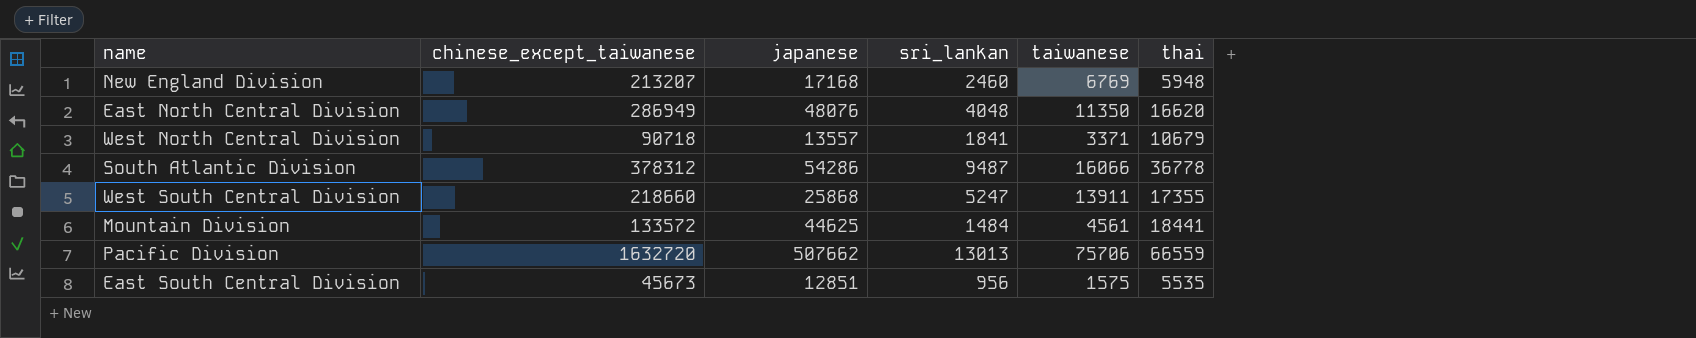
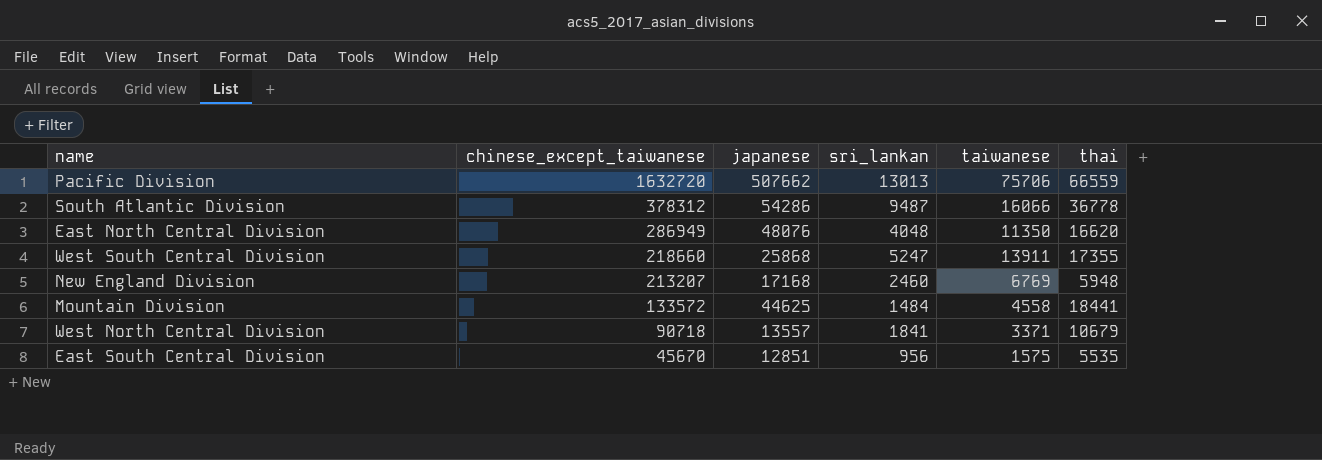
row order: none -> chinese_except_taiwanese descending
Mountain Division | taiwanese: 4561 -> 4558
East South Central Division | chinese_except_taiwanese: 45673 -> 45670

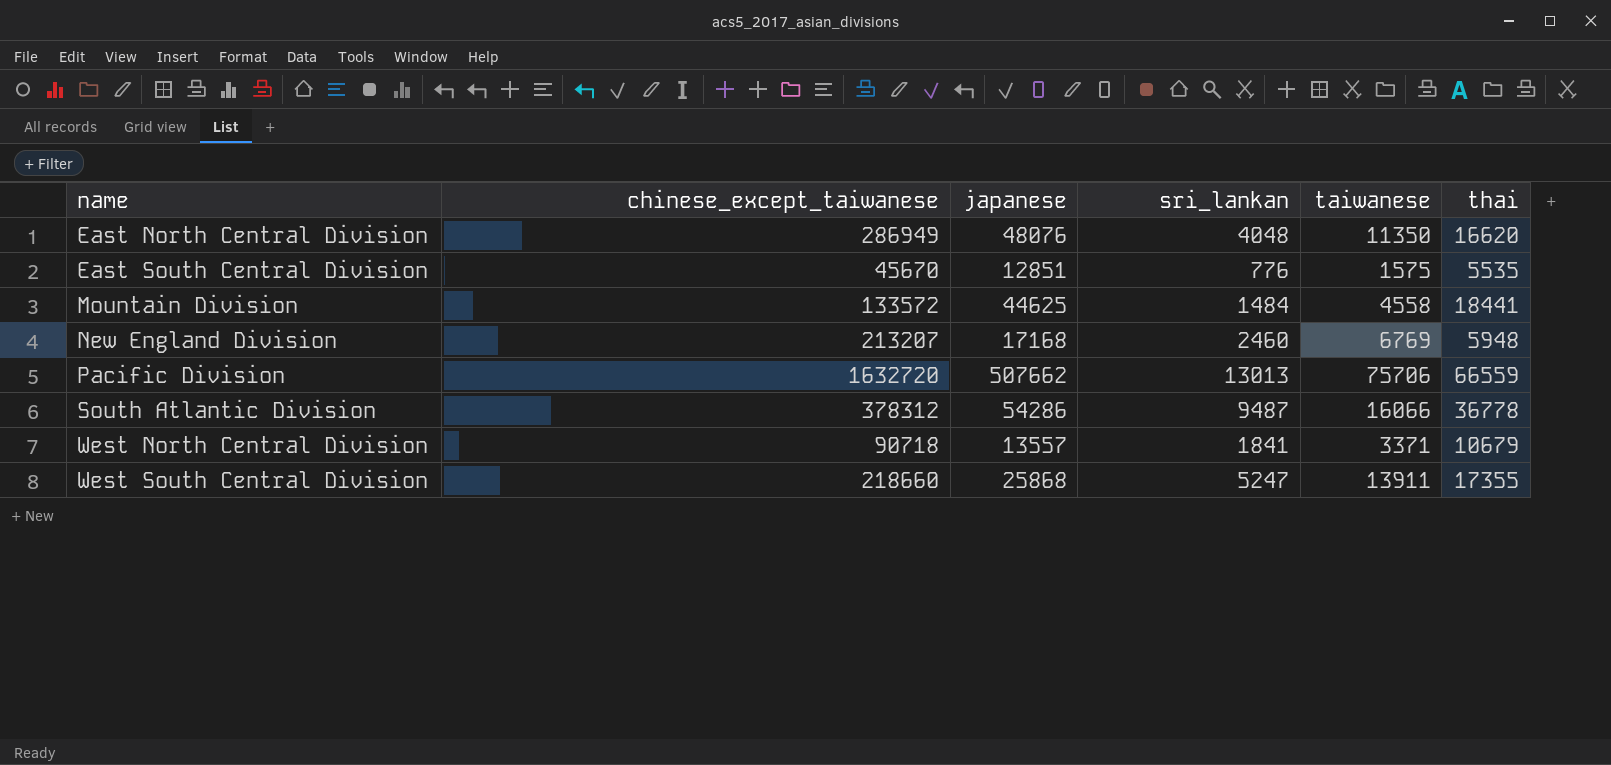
row order: chinese_except_taiwanese descending -> name ascending
East South Central Division | sri_lankan: 956 -> 776

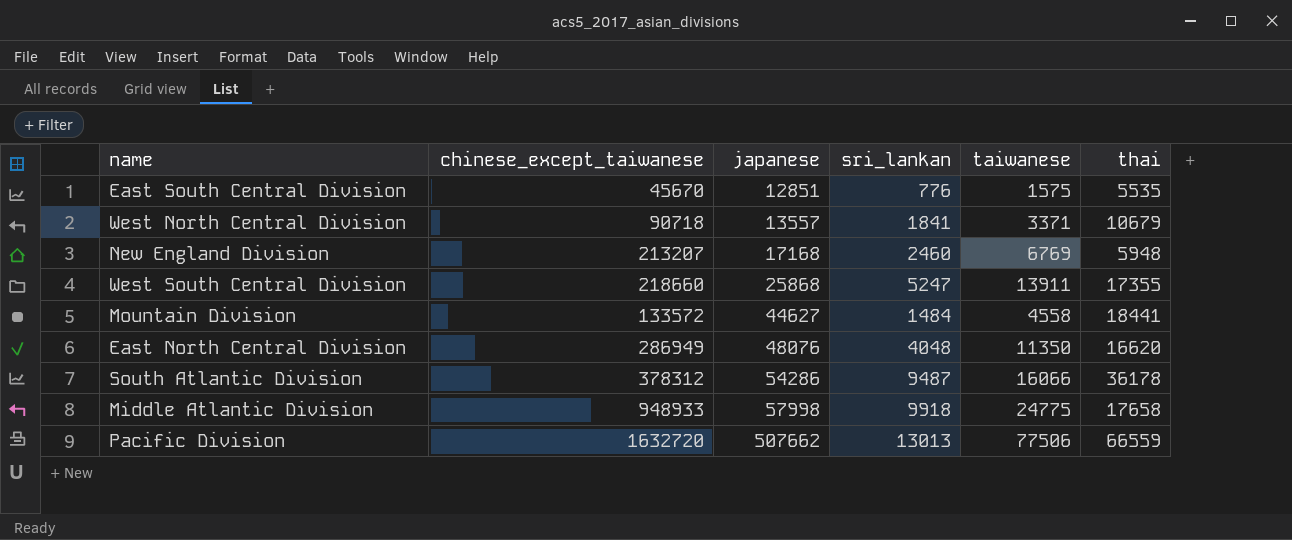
row order: name ascending -> japanese ascending
Mountain Division | japanese: 44625 -> 44627
South Atlantic Division | thai: 36778 -> 36178
row Middle Atlantic Division: none -> 948933 | 57998 | 9918 | 24775 | 17658
Pacific Division | taiwanese: 75706 -> 77506

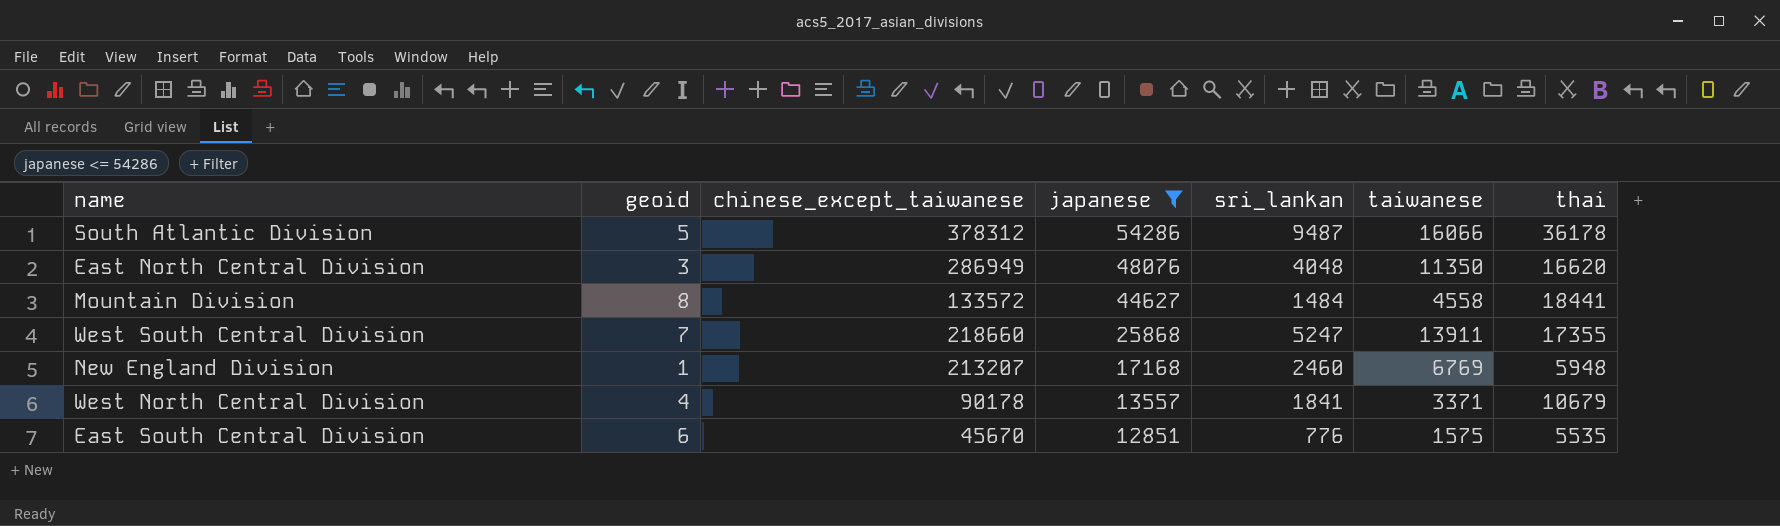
filter: none -> japanese <= 54286
row order: japanese ascending -> japanese descending
column geoid | position: none -> 2
West North Central Division | chinese_except_taiwanese: 90718 -> 90178

